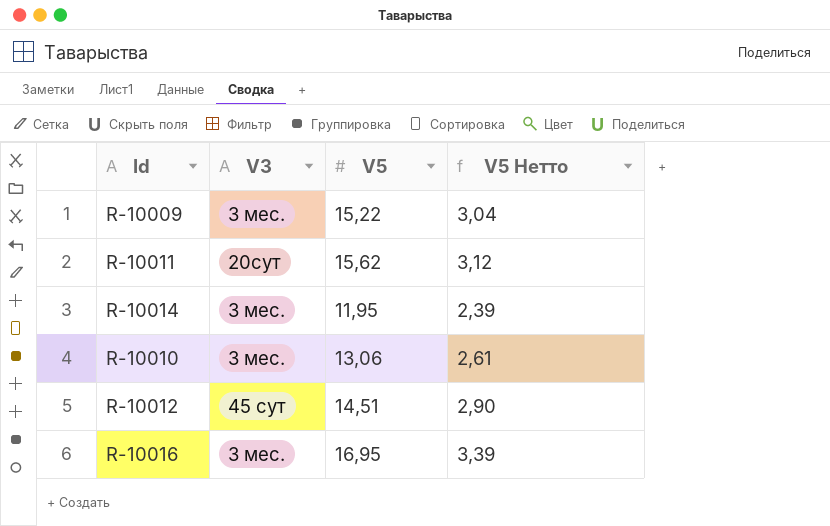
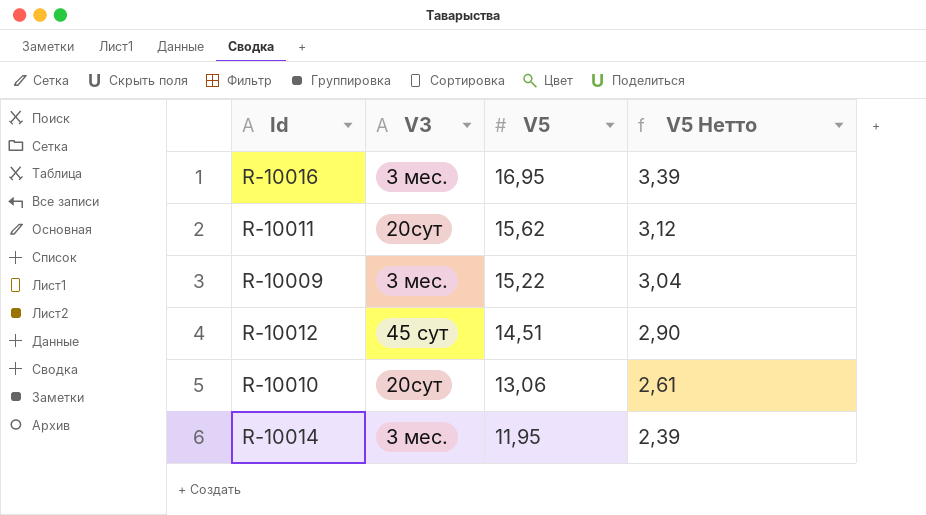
row order: none -> V5 descending
R-10010 | V3: 3 мес. -> 20сут

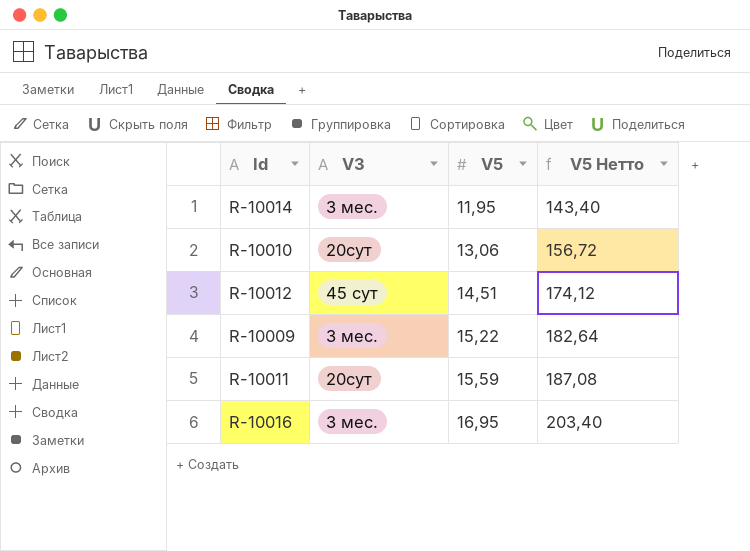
row order: V5 descending -> V5 ascending
column V5 Нетто | formula: [V5] * 0,2 -> [V5] * 12
R-10011 | V5: 15,62 -> 15,59

